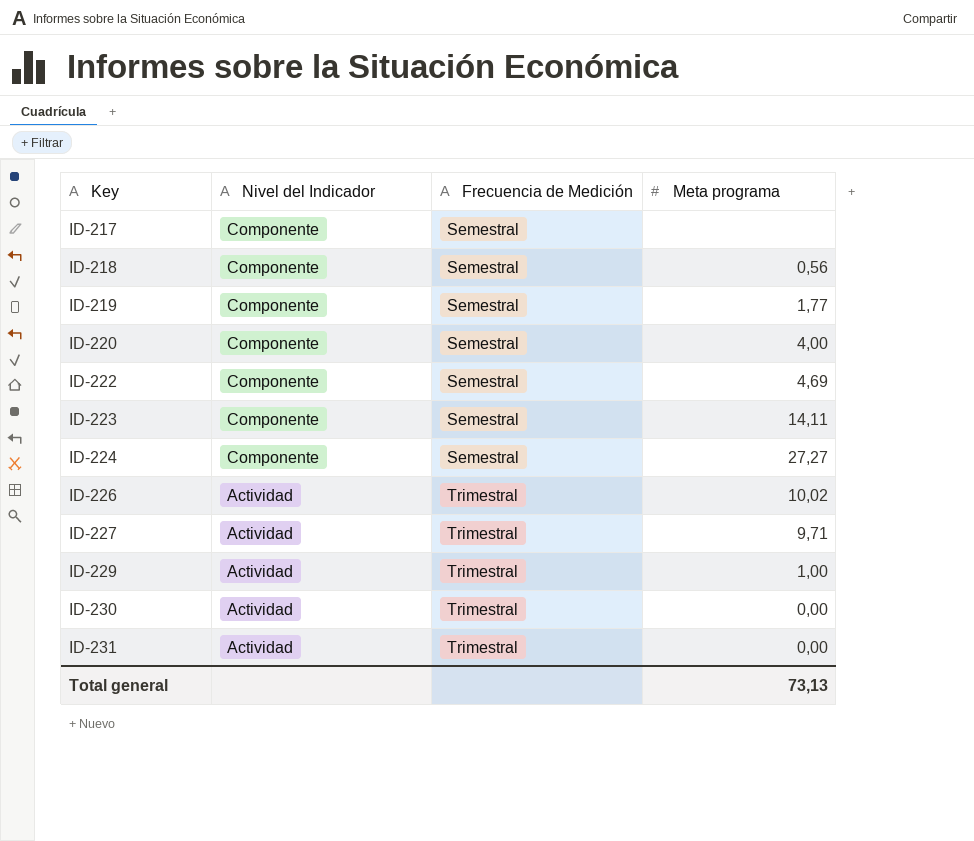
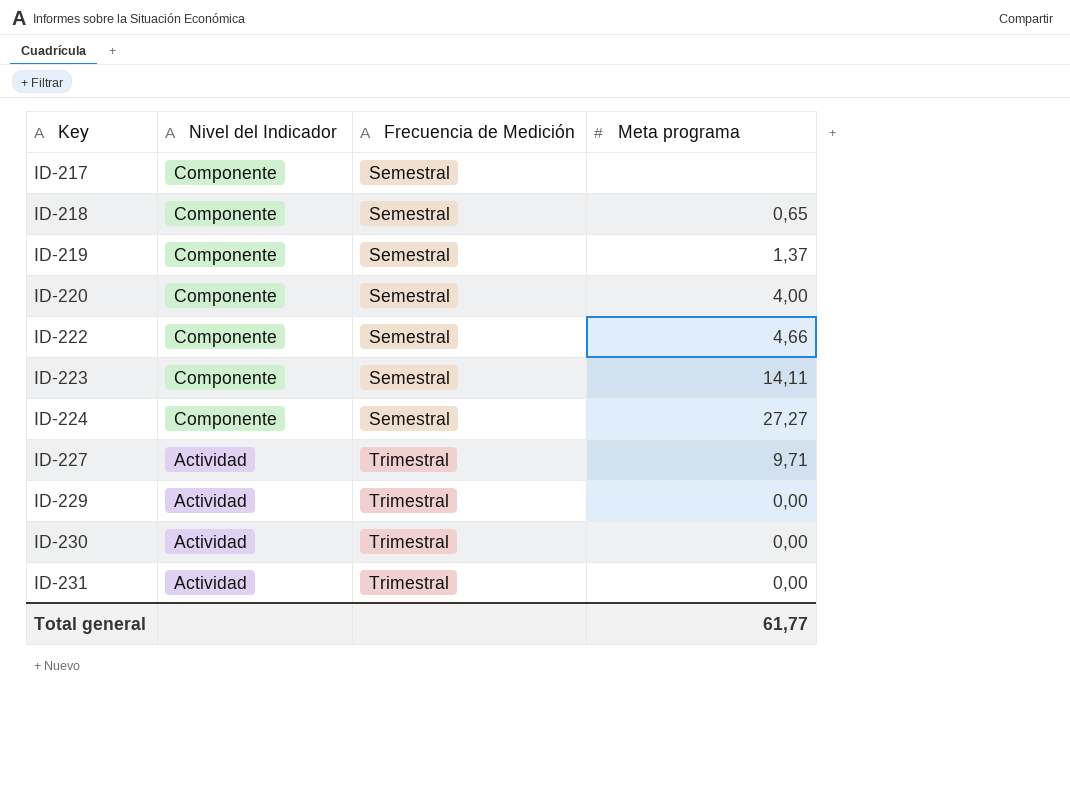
row ID-226: Actividad | Trimestral | 10,02 -> none
ID-218 | Meta programa: 0,56 -> 0,65
ID-219 | Meta programa: 1,77 -> 1,37
ID-222 | Meta programa: 4,69 -> 4,66
ID-229 | Meta programa: 1,00 -> 0,00
Total general | Meta programa: 73,13 -> 61,77

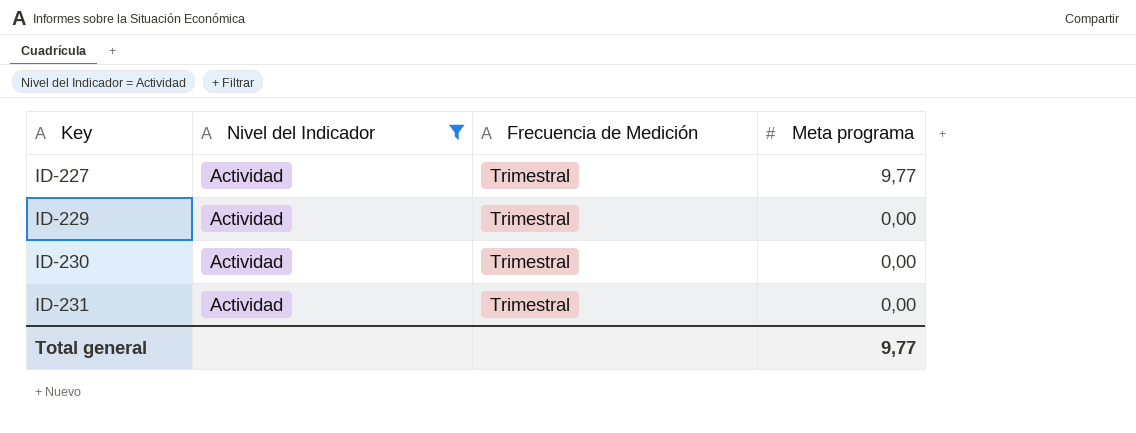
filter: none -> Nivel del Indicador = Actividad
ID-227 | Meta programa: 9,71 -> 9,77
Total general | Meta programa: 61,77 -> 9,77

